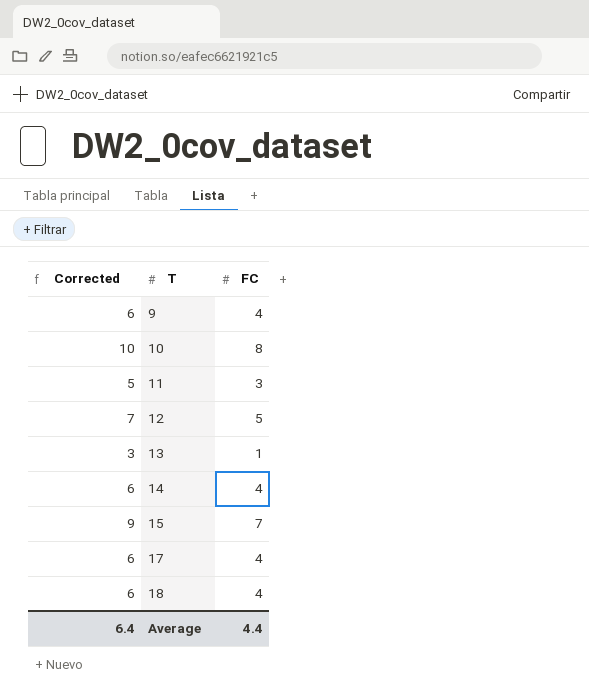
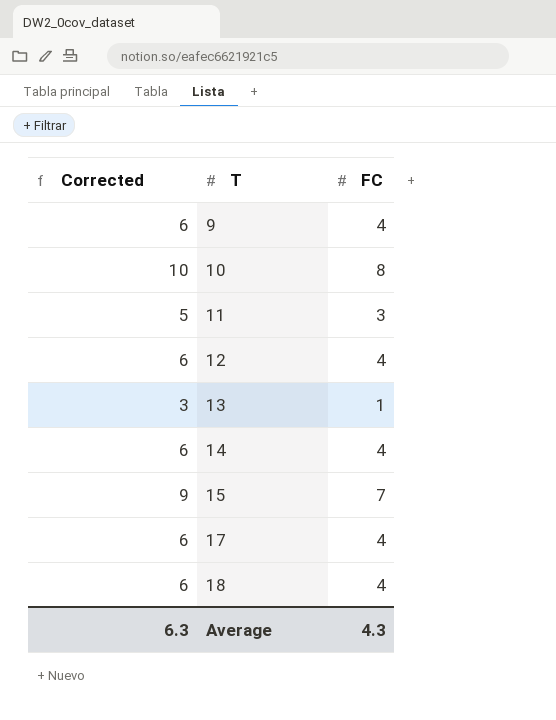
12 | Corrected: 7 -> 6
12 | FC: 5 -> 4
Average | Corrected: 6.4 -> 6.3
Average | FC: 4.4 -> 4.3

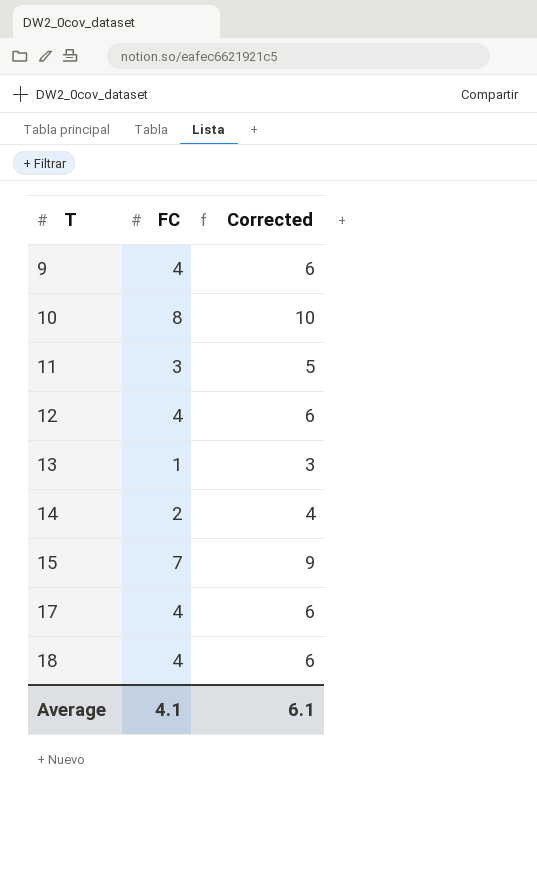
column Corrected | position: 1 -> 3
14 | FC: 4 -> 2
14 | Corrected: 6 -> 4
Average | FC: 4.3 -> 4.1
Average | Corrected: 6.3 -> 6.1

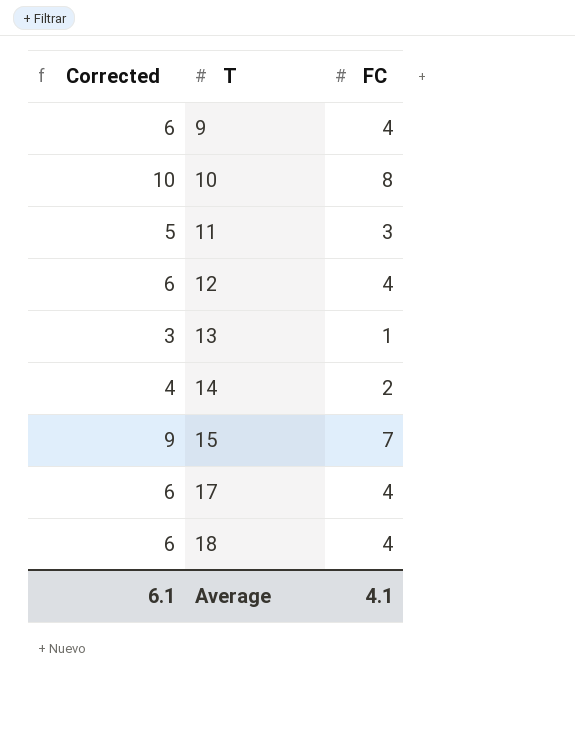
column Corrected | position: 3 -> 1

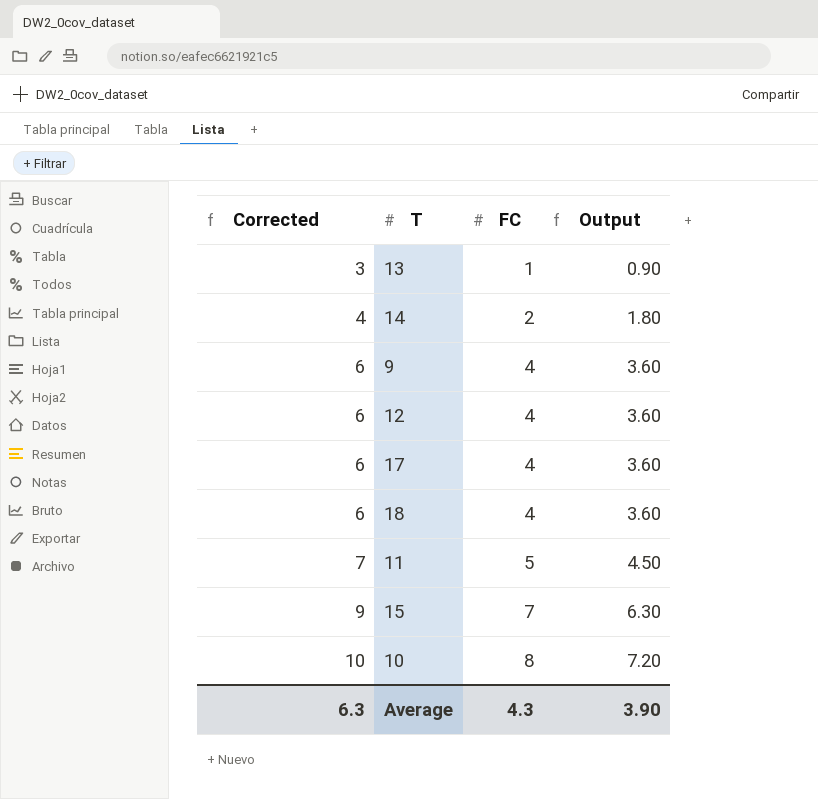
row order: T ascending -> Corrected ascending
column Output | formula: none -> [FC] * 0.9
11 | Corrected: 5 -> 7
11 | FC: 3 -> 5
Average | Corrected: 6.1 -> 6.3
Average | FC: 4.1 -> 4.3

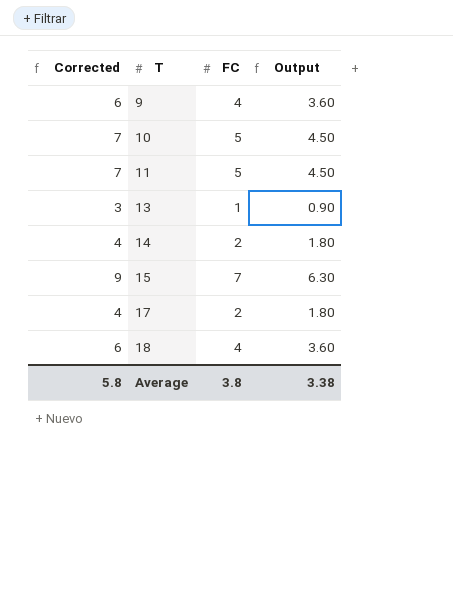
row order: Corrected ascending -> T ascending
row 12: 6 | 4 | 3.60 -> none
10 | Corrected: 10 -> 7
10 | FC: 8 -> 5
10 | Output: 7.20 -> 4.50
17 | Corrected: 6 -> 4
17 | FC: 4 -> 2
17 | Output: 3.60 -> 1.80
Average | Corrected: 6.3 -> 5.8
Average | FC: 4.3 -> 3.8
Average | Output: 3.90 -> 3.38

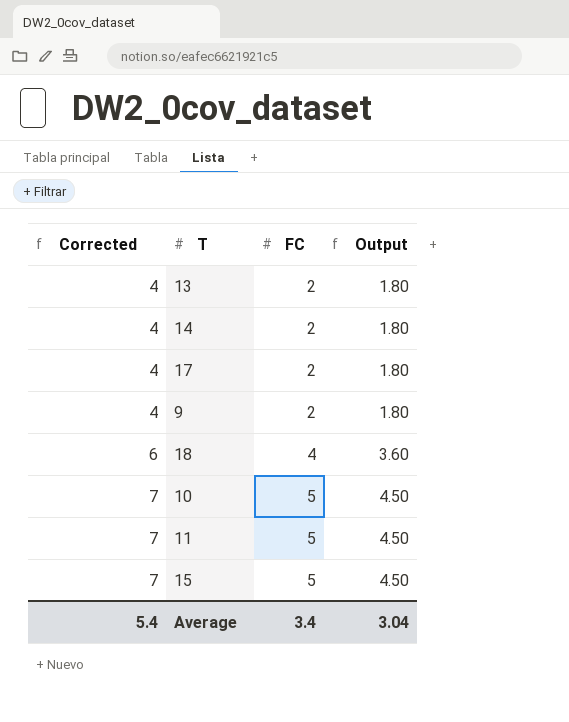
row order: T ascending -> Corrected ascending
13 | Corrected: 3 -> 4
13 | FC: 1 -> 2
13 | Output: 0.90 -> 1.80
9 | Corrected: 6 -> 4
9 | FC: 4 -> 2
9 | Output: 3.60 -> 1.80
15 | Corrected: 9 -> 7
15 | FC: 7 -> 5
15 | Output: 6.30 -> 4.50
Average | Corrected: 5.8 -> 5.4
Average | FC: 3.8 -> 3.4
Average | Output: 3.38 -> 3.04

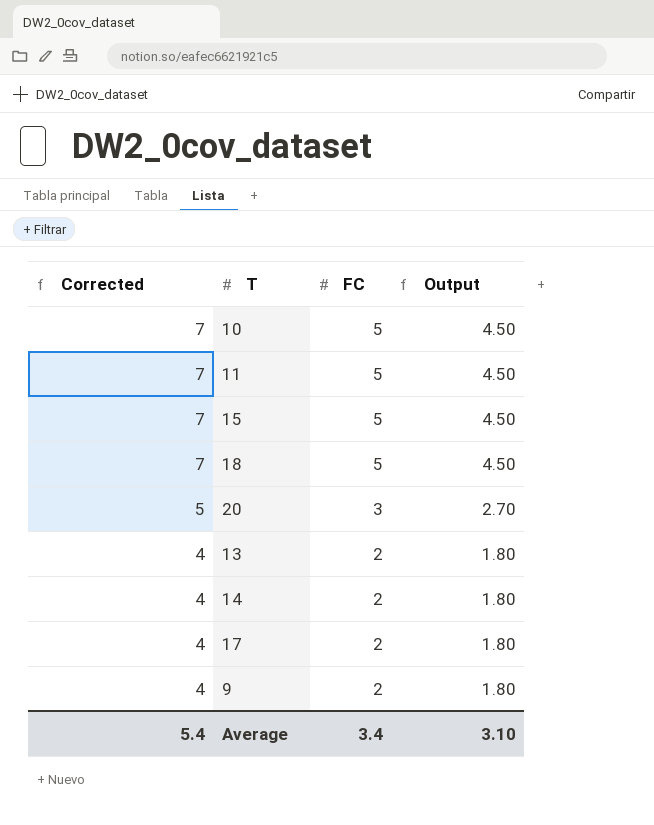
row order: Corrected ascending -> Corrected descending
18 | Corrected: 6 -> 7
18 | FC: 4 -> 5
18 | Output: 3.60 -> 4.50
row 20: none -> 5 | 3 | 2.70
Average | Output: 3.04 -> 3.10

